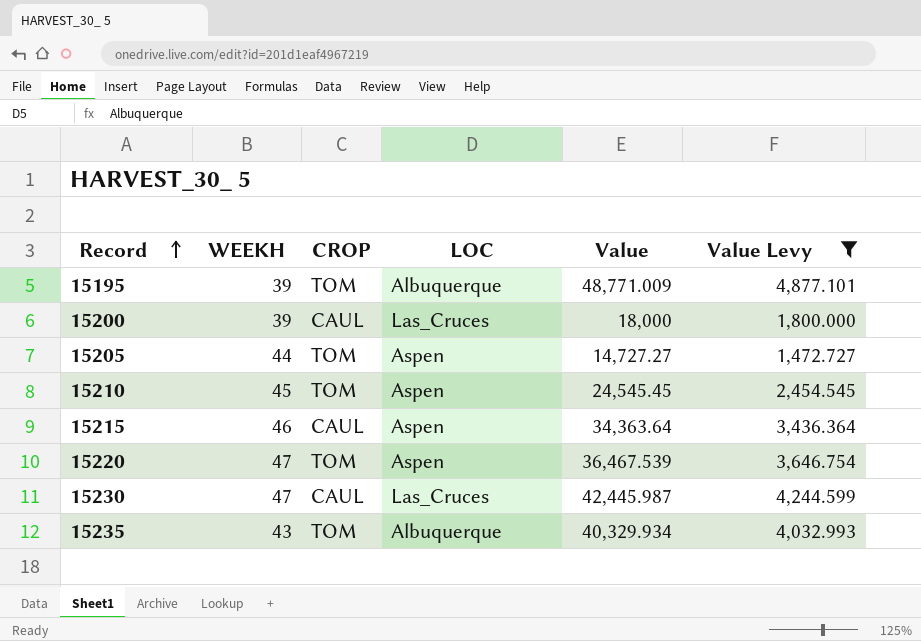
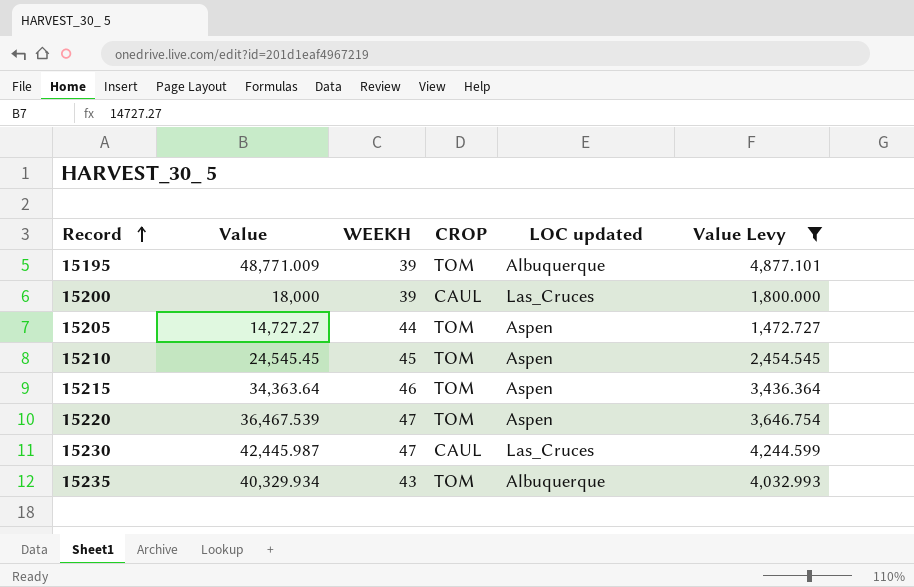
column Value | position: 5 -> 2
column name: LOC -> LOC updated
15215 | CROP: CAUL -> TOM

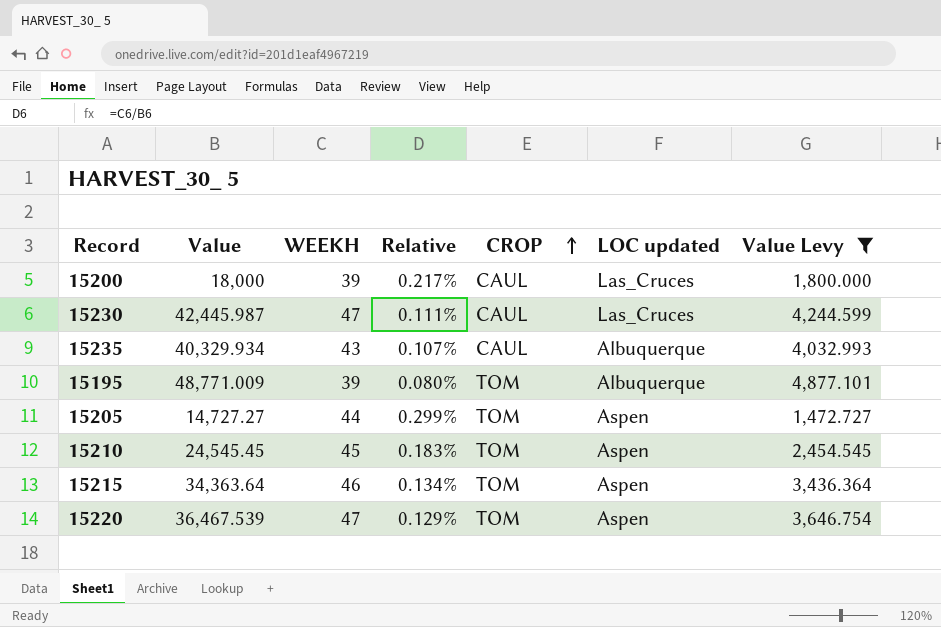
row order: Record ascending -> CROP ascending
column Relative | formula: none -> [WEEKH] / [Value]
15235 | CROP: TOM -> CAUL

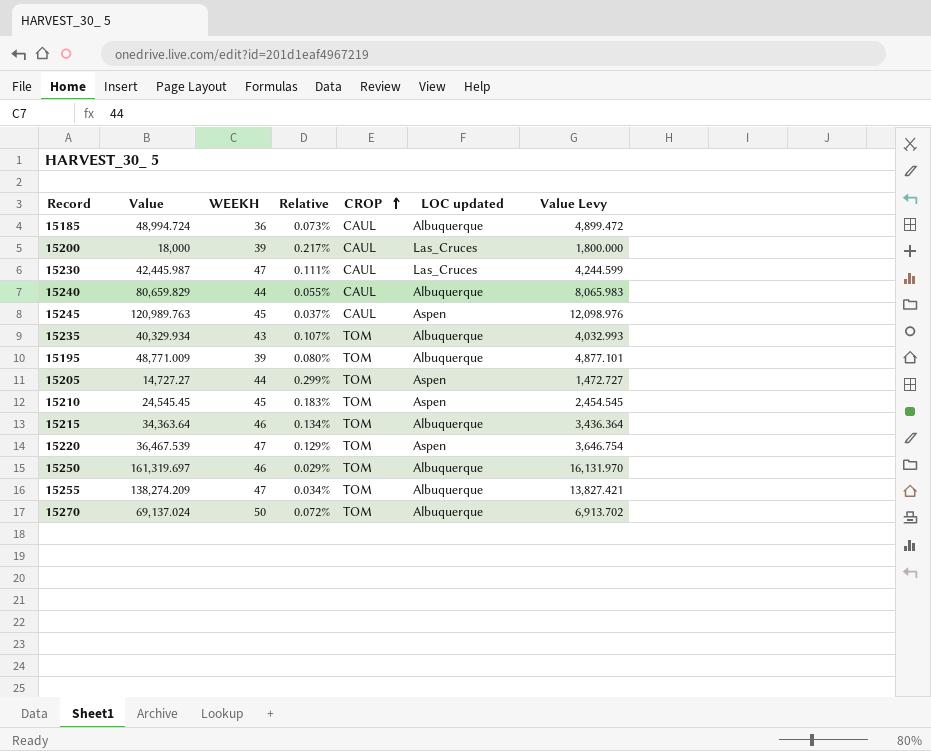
filter: Value Levy <= 4,877.101 -> none
15235 | CROP: CAUL -> TOM
15215 | LOC updated: Aspen -> Albuquerque

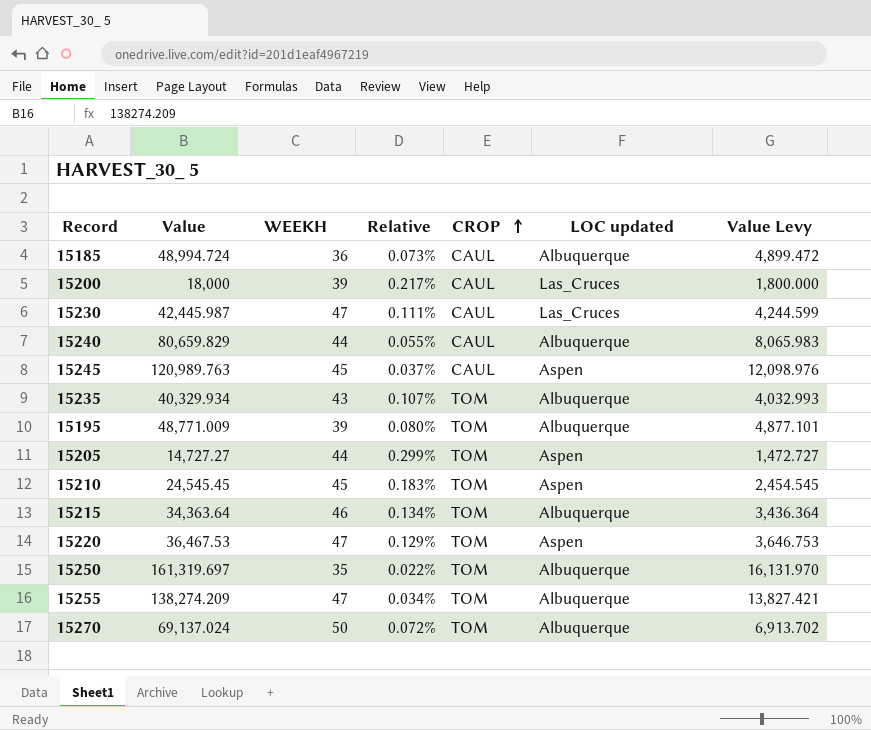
15220 | Value: 36,467.539 -> 36,467.53
15220 | Value Levy: 3,646.754 -> 3,646.753
15250 | WEEKH: 46 -> 35
15250 | Relative: 0.029% -> 0.022%

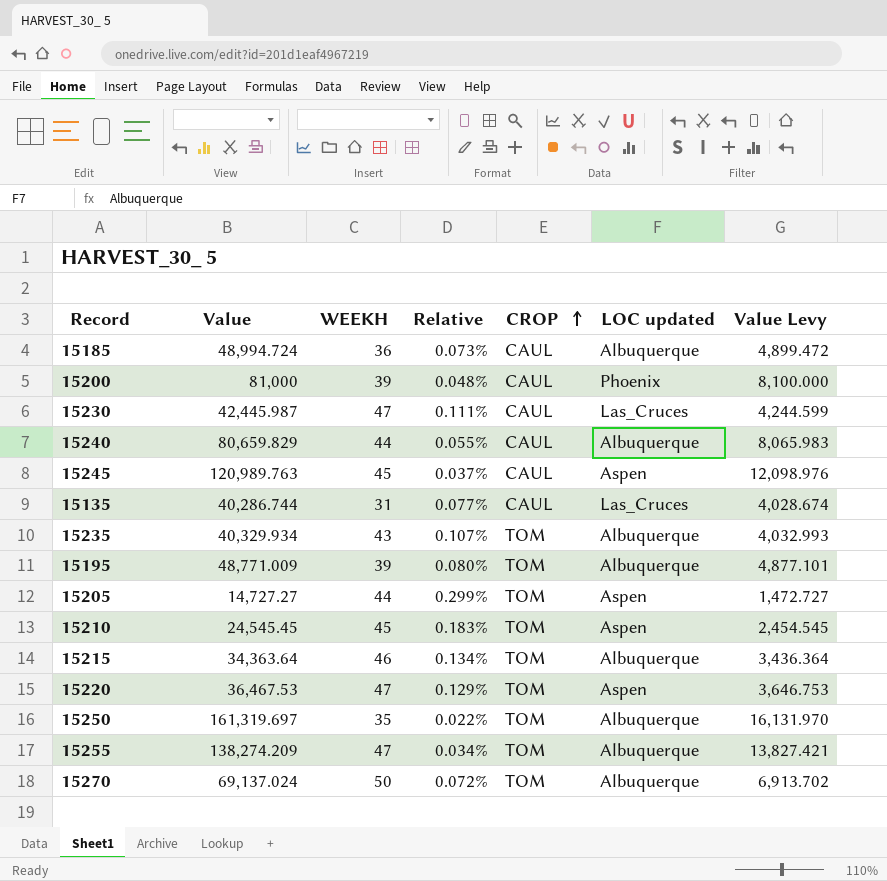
15200 | Value: 18,000 -> 81,000
15200 | Relative: 0.217% -> 0.048%
15200 | LOC updated: Las_Cruces -> Phoenix
15200 | Value Levy: 1,800.000 -> 8,100.000
row 15135: none -> 40,286.744 | 31 | 0.077% | CAUL | Las_Cruces | 4,028.674

